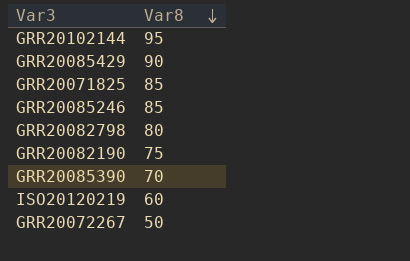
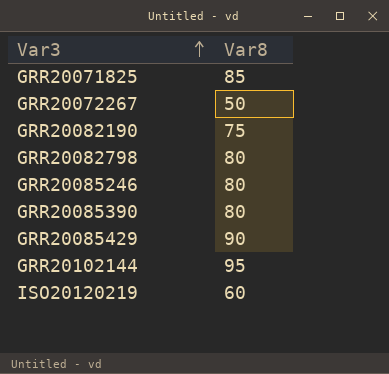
row order: Var8 descending -> Var3 ascending
GRR20085246 | Var8: 85 -> 80
GRR20085390 | Var8: 70 -> 80

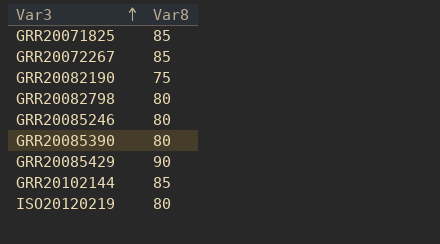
GRR20072267 | Var8: 50 -> 85
GRR20102144 | Var8: 95 -> 85
ISO20120219 | Var8: 60 -> 80

